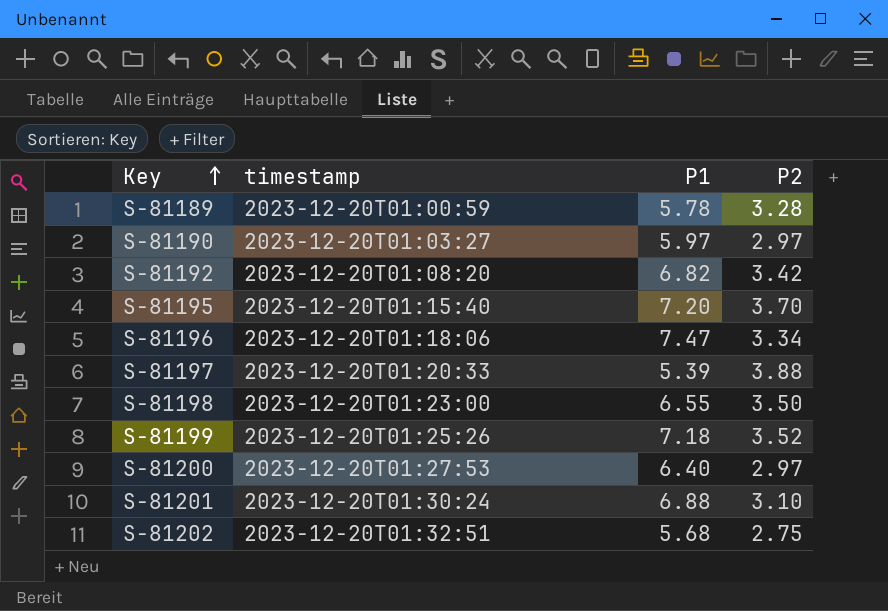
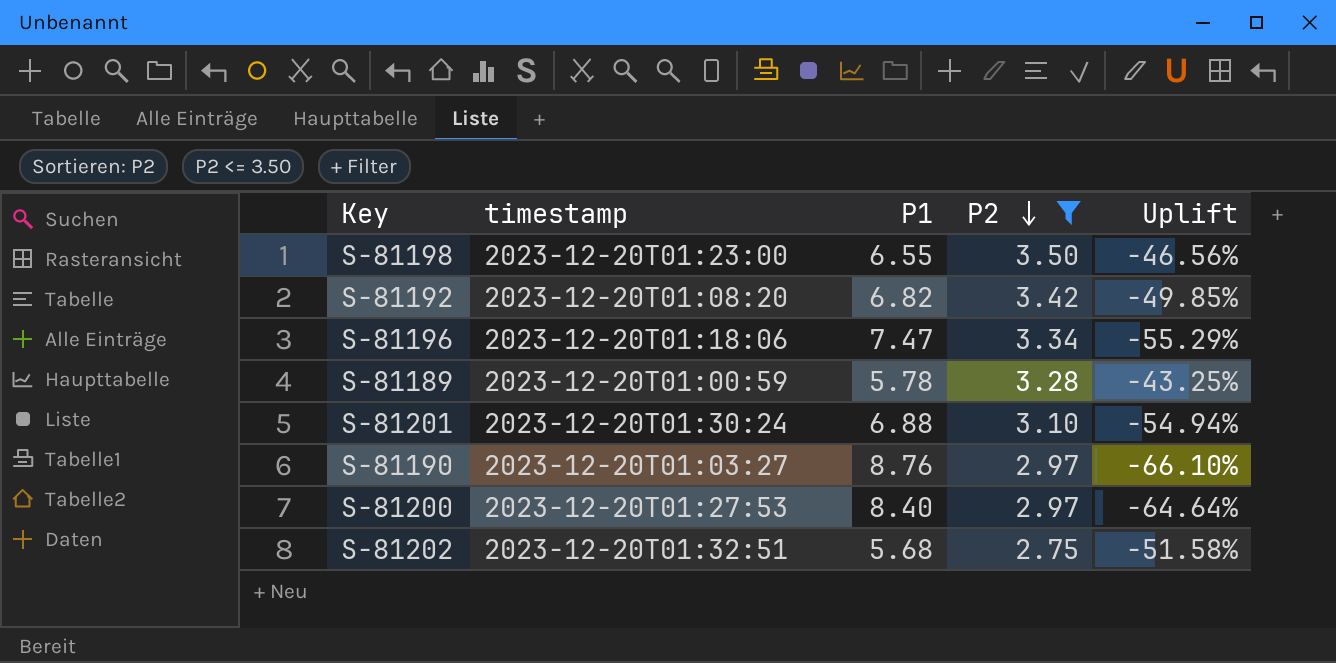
filter: none -> P2 <= 3.50
row order: Key ascending -> P2 descending
column Uplift | formula: none -> ([P2] - [P1]) / [P1]
S-81190 | P1: 5.97 -> 8.76
S-81200 | P1: 6.40 -> 8.40

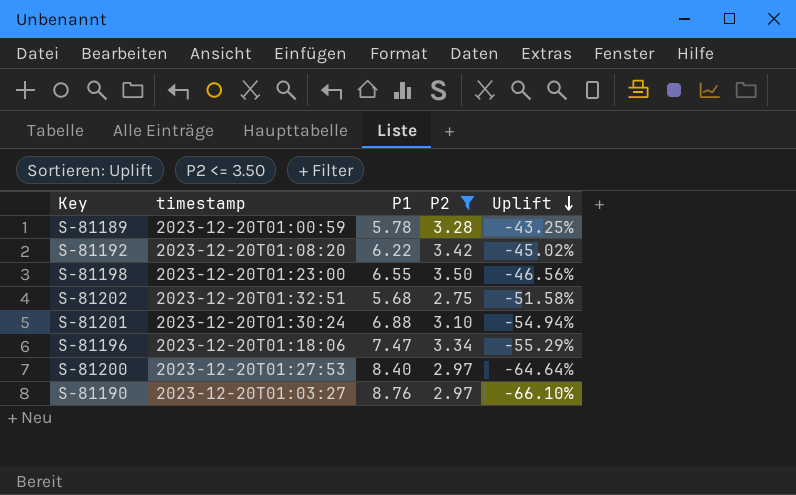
row order: P2 descending -> Uplift descending
S-81192 | P1: 6.82 -> 6.22
S-81192 | Uplift: -49.85% -> -45.02%

